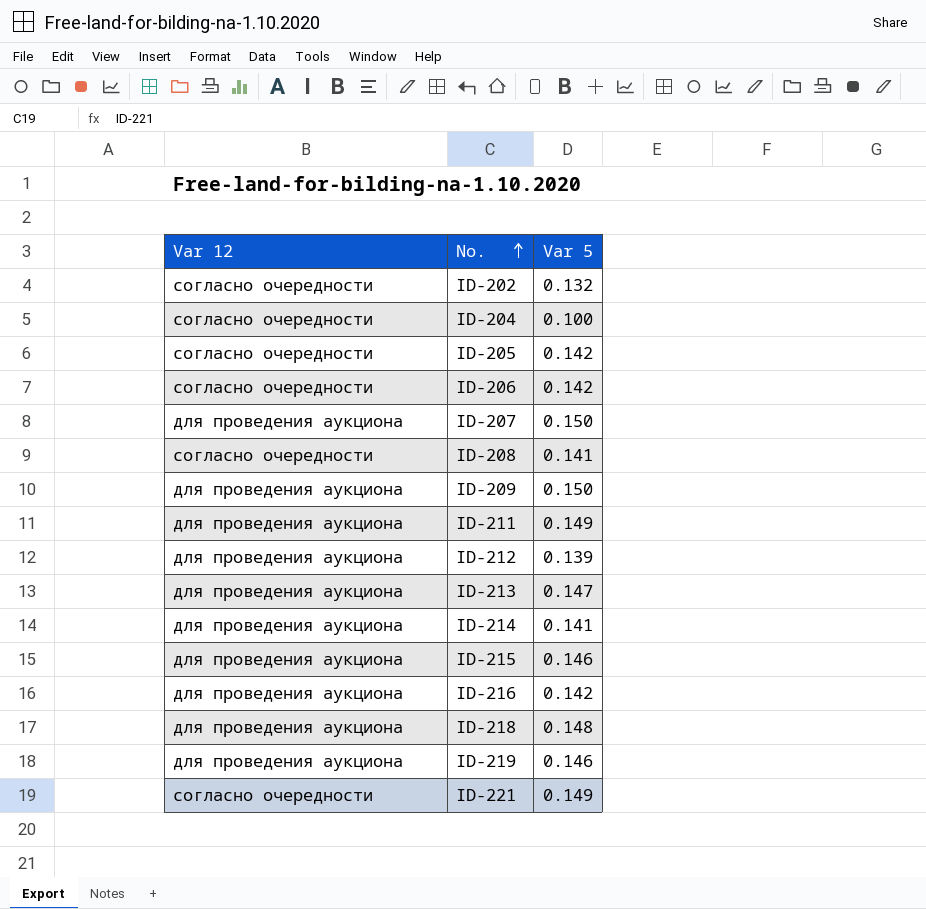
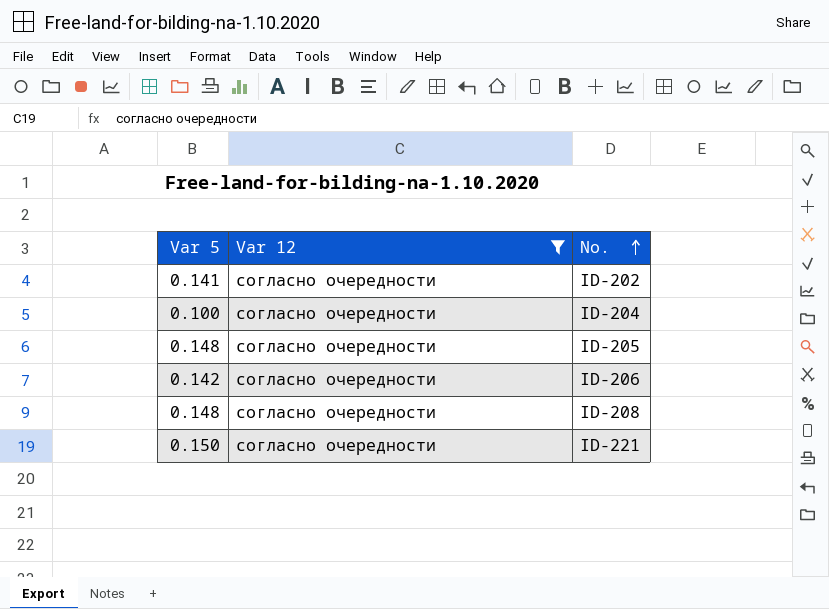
filter: none -> Var 12 = согласно очередности
column Var 5 | position: 3 -> 1
ID-202 | Var 5: 0.132 -> 0.141
ID-205 | Var 5: 0.142 -> 0.148
ID-208 | Var 5: 0.141 -> 0.148
ID-221 | Var 5: 0.149 -> 0.150

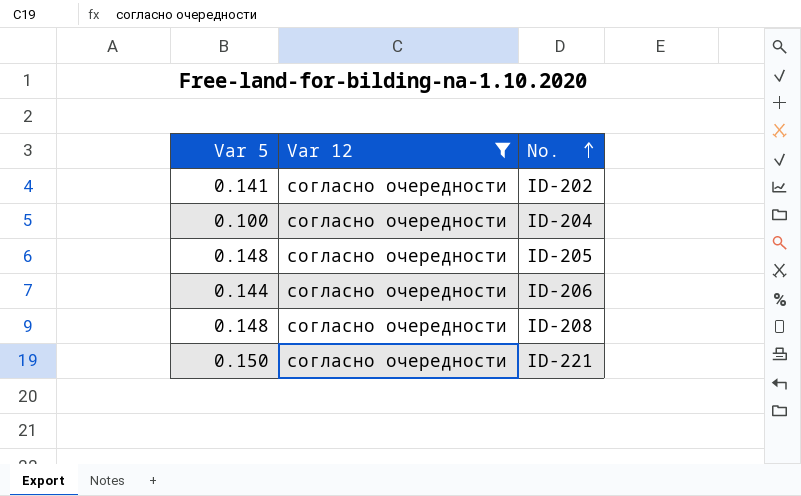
ID-206 | Var 5: 0.142 -> 0.144

